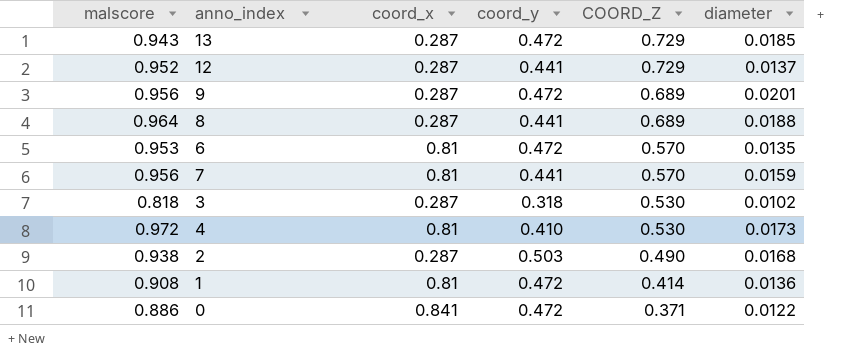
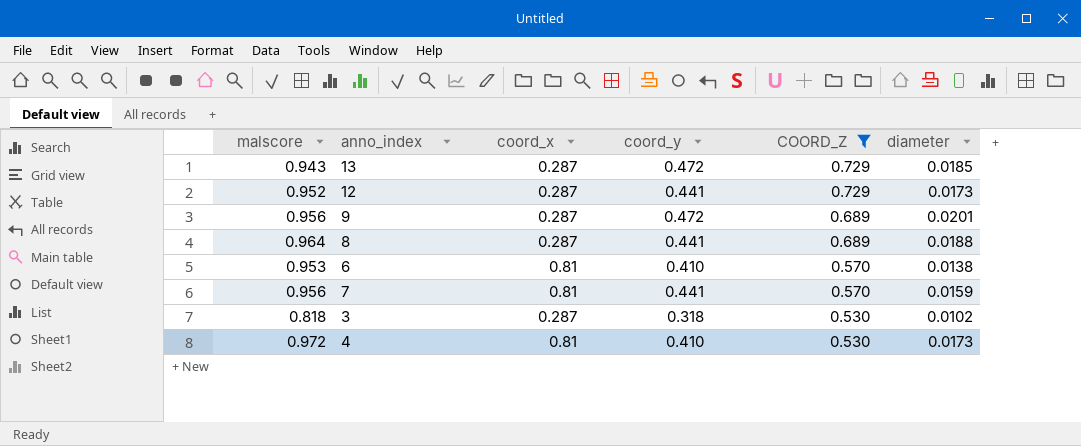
filter: none -> COORD_Z >= 0.530
12 | diameter: 0.0137 -> 0.0173
6 | coord_y: 0.472 -> 0.410
6 | diameter: 0.0135 -> 0.0138

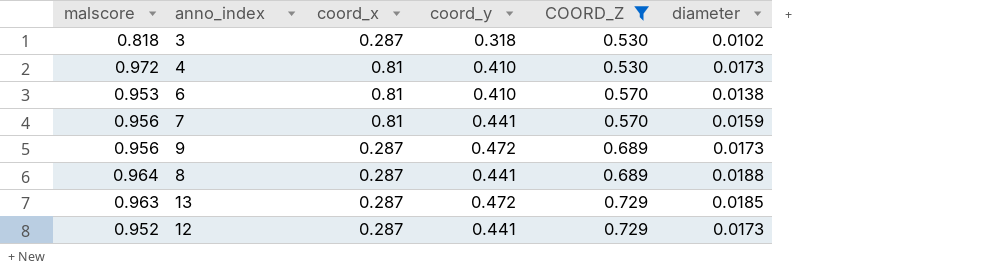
row order: COORD_Z descending -> COORD_Z ascending
9 | diameter: 0.0201 -> 0.0173
13 | malscore: 0.943 -> 0.963

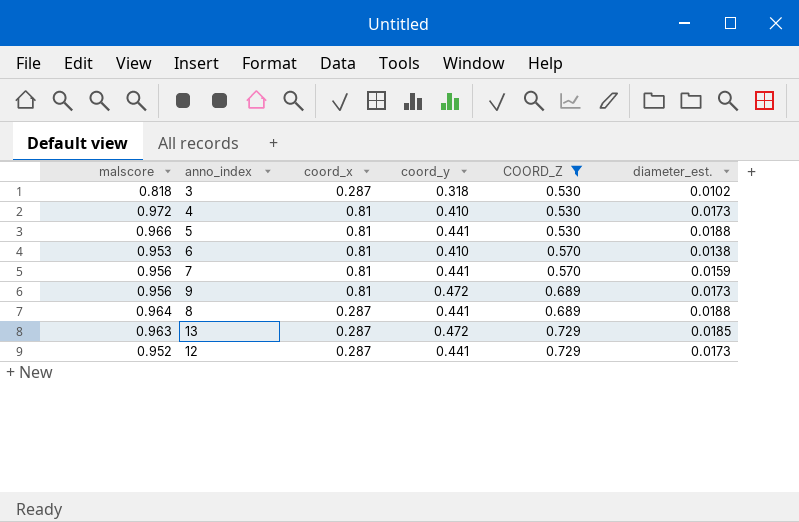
column name: diameter -> diameter_est.
row 5: none -> 0.966 | 0.81 | 0.441 | 0.530 | 0.0188
9 | coord_x: 0.287 -> 0.81

